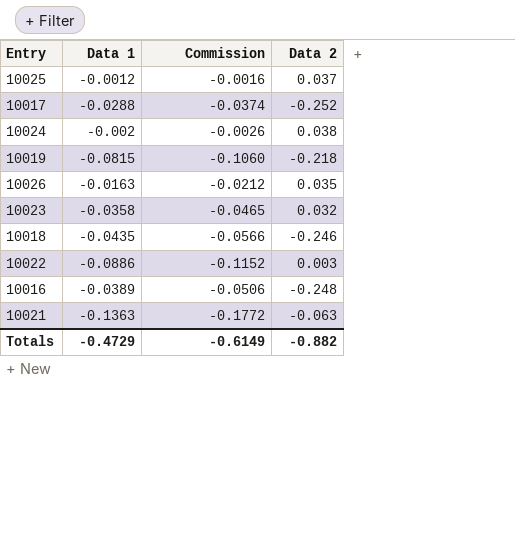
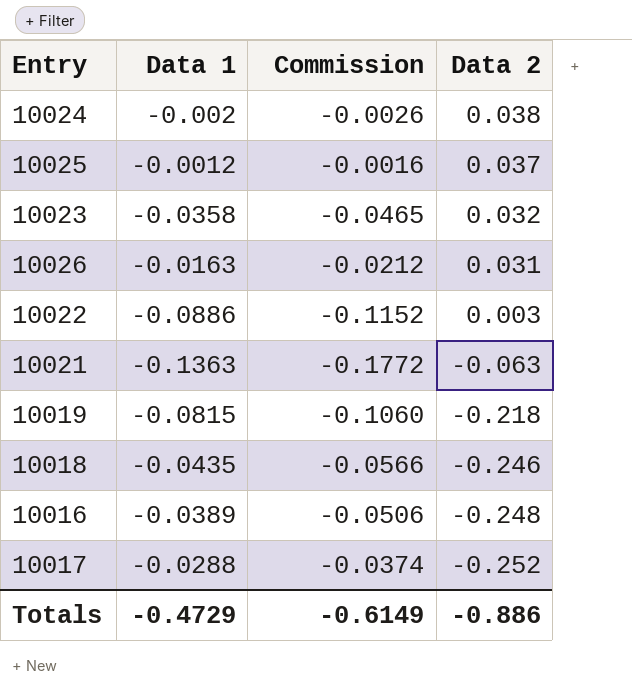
row order: none -> Data 2 descending
10026 | Data 2: 0.035 -> 0.031
Totals | Data 2: -0.882 -> -0.886

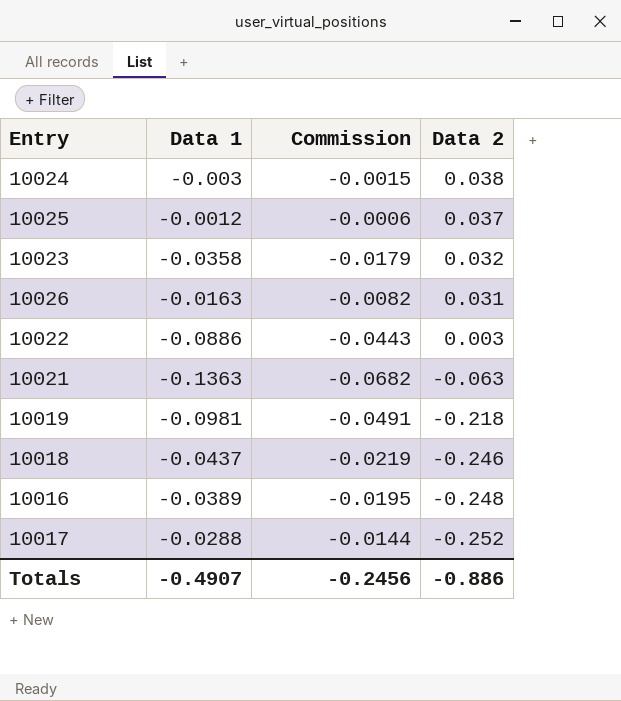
column Commission | formula: [Data 1] * 1.3 -> [Data 1] * 0.5
10024 | Data 1: -0.002 -> -0.003
10019 | Data 1: -0.0815 -> -0.0981
10018 | Data 1: -0.0435 -> -0.0437
Totals | Data 1: -0.4729 -> -0.4907
Totals | Commission: -0.6149 -> -0.2456

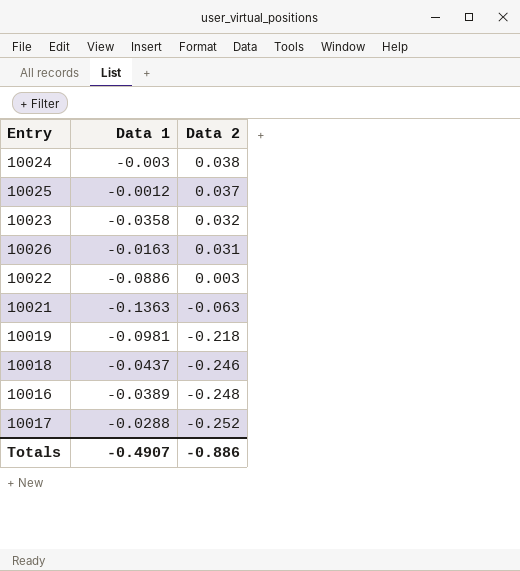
column Commission | formula: [Data 1] * 0.5 -> none

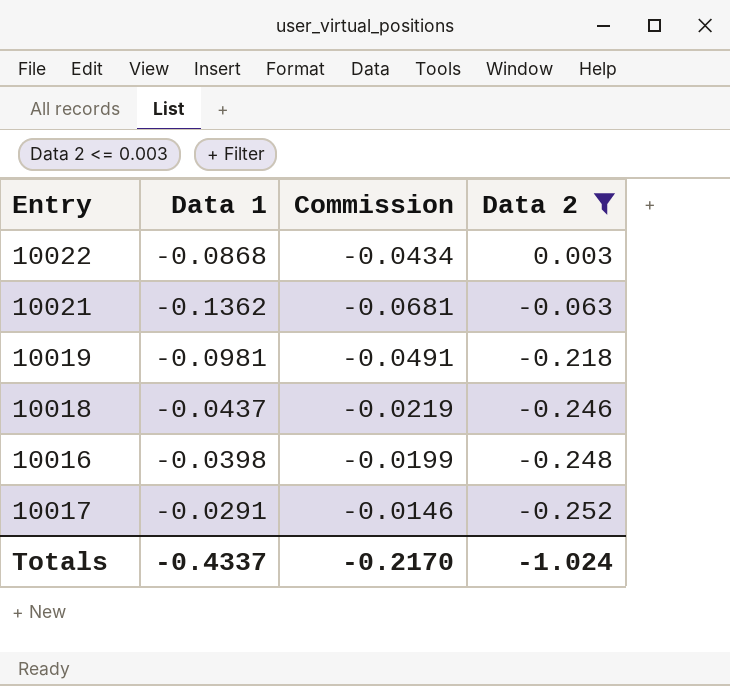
filter: none -> Data 2 <= 0.003
column Commission | formula: none -> [Data 1] * 0.5
10022 | Data 1: -0.0886 -> -0.0868
10021 | Data 1: -0.1363 -> -0.1362
10016 | Data 1: -0.0389 -> -0.0398
10017 | Data 1: -0.0288 -> -0.0291
Totals | Data 1: -0.4907 -> -0.4337
Totals | Data 2: -0.886 -> -1.024

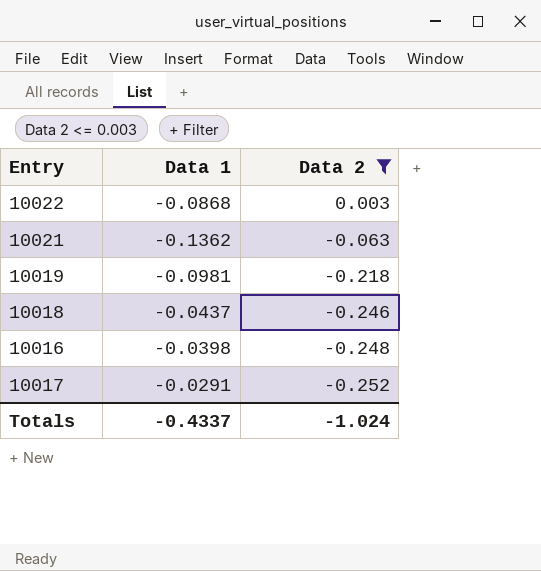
column Commission | formula: [Data 1] * 0.5 -> none

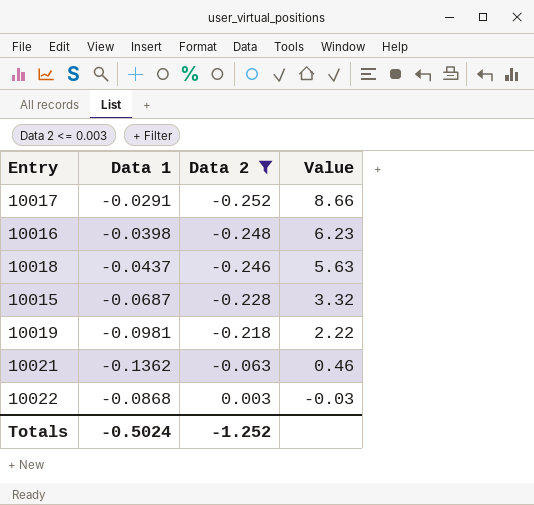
row order: Data 2 descending -> Data 2 ascending
column Value | formula: none -> [Data 2] / [Data 1]
row 10015: none -> -0.0687 | -0.228 | 3.32
Totals | Data 1: -0.4337 -> -0.5024
Totals | Data 2: -1.024 -> -1.252

